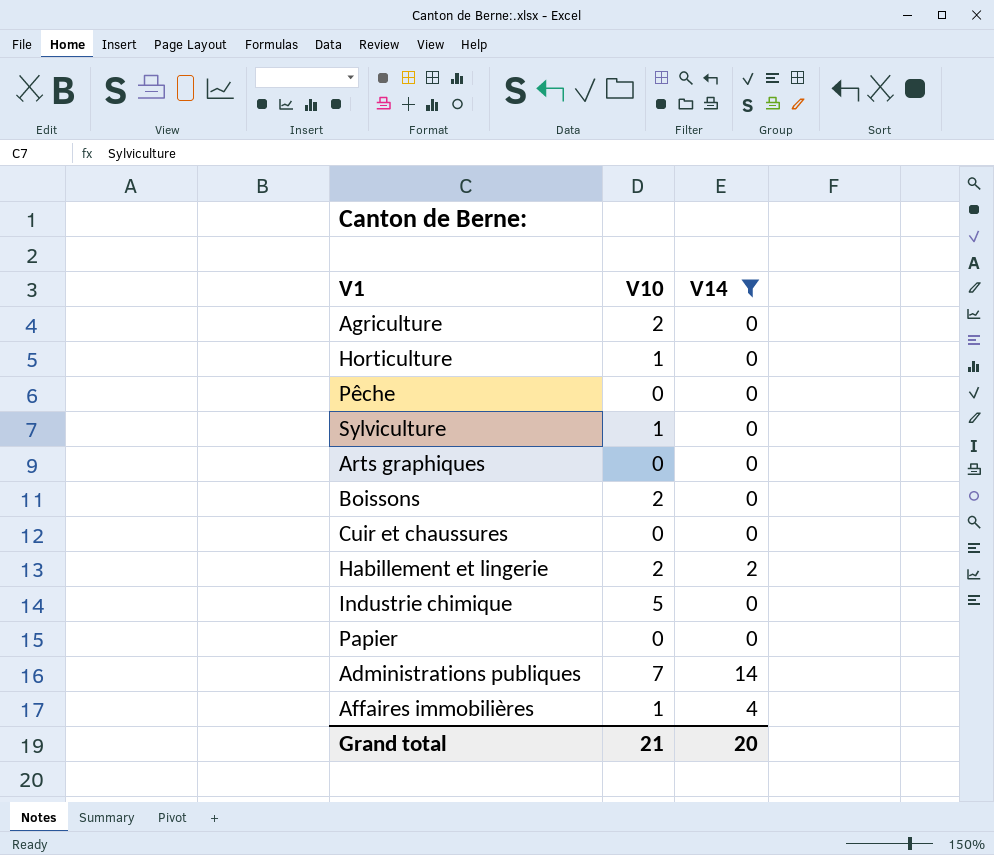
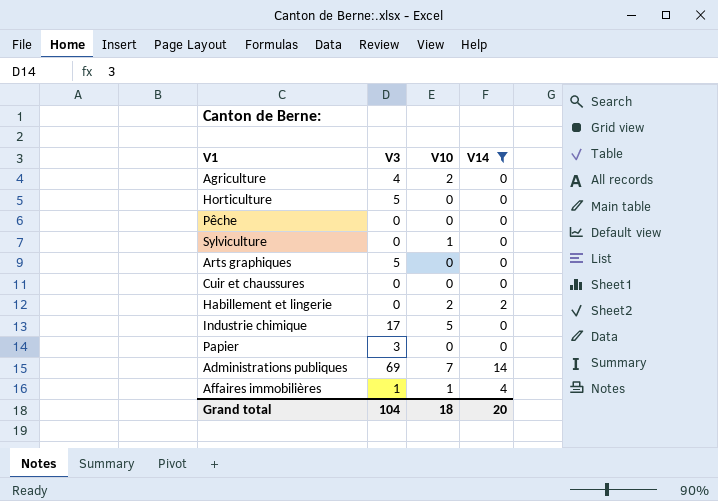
column V3 | position: none -> 2
row Boissons: 2 | 0 -> none
Horticulture | V10: 1 -> 0
Grand total | V10: 21 -> 18

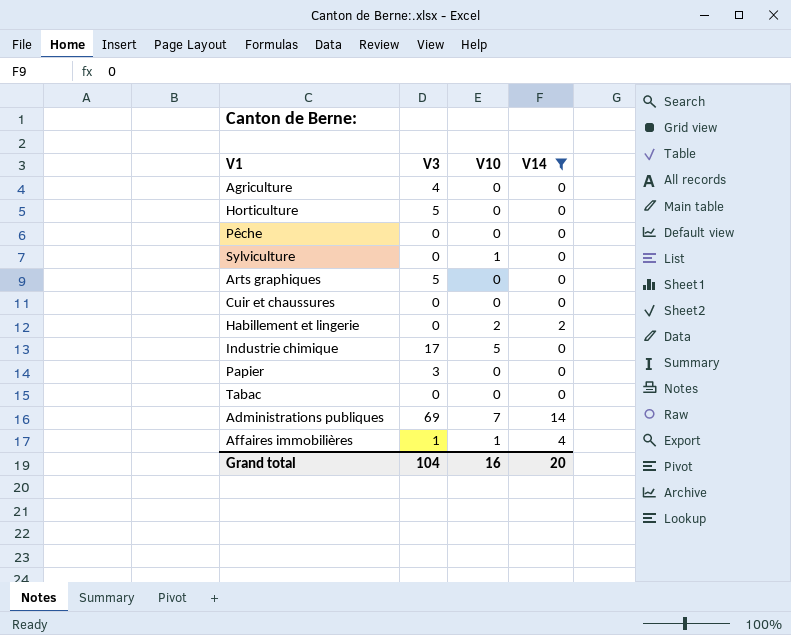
Agriculture | V10: 2 -> 0
row Tabac: none -> 0 | 0 | 0
Grand total | V10: 18 -> 16

